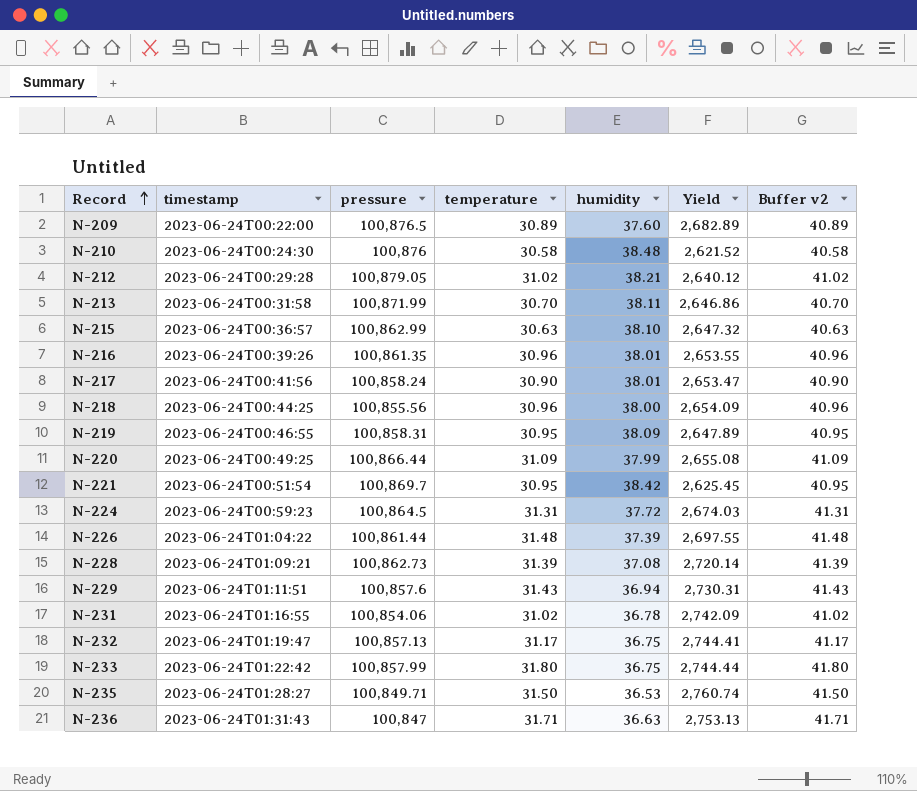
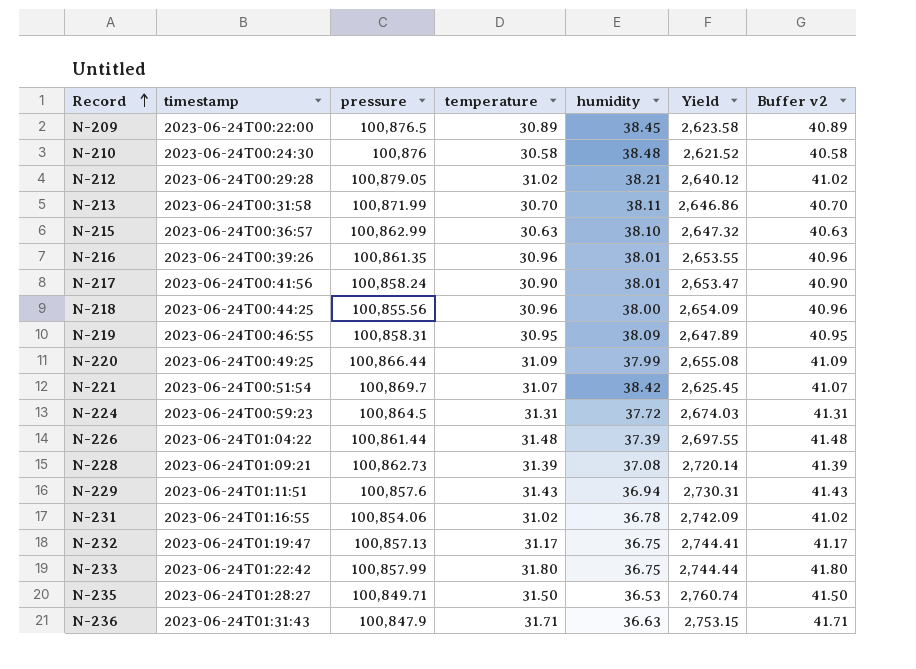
N-209 | humidity: 37.60 -> 38.45
N-209 | Yield: 2,682.89 -> 2,623.58
N-221 | temperature: 30.95 -> 31.07
N-221 | Buffer v2: 40.95 -> 41.07
N-236 | pressure: 100,847 -> 100,847.9
N-236 | Yield: 2,753.13 -> 2,753.15

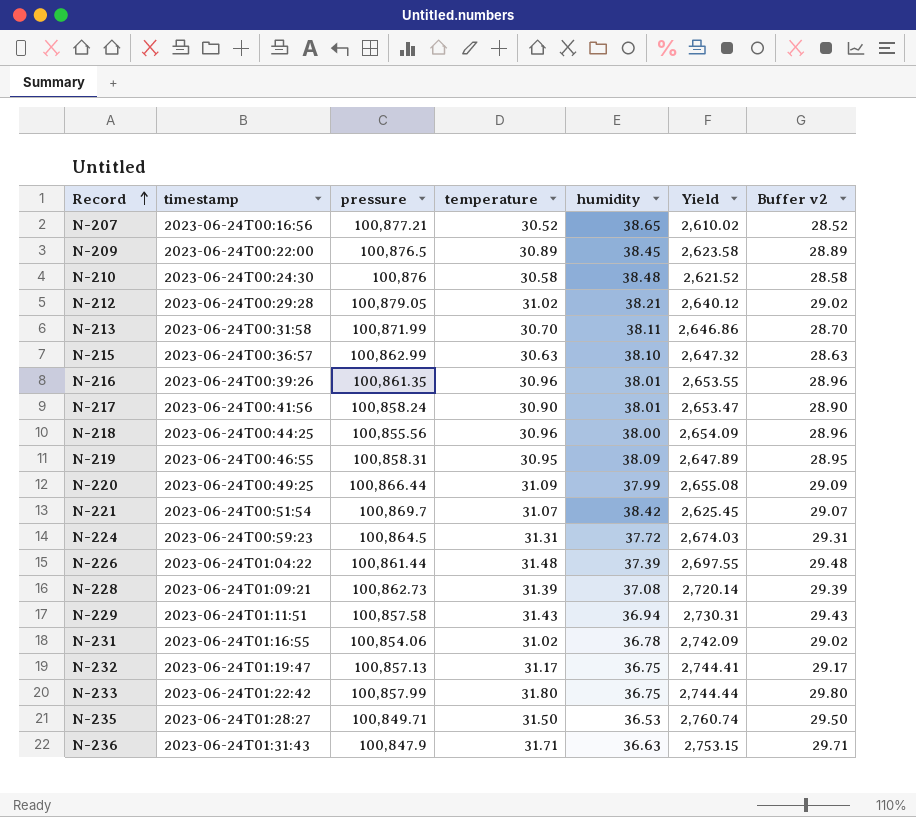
column Buffer v2 | formula: [temperature] + 10 -> [temperature] - 2
row N-207: none -> 2023-06-24T00:16:56 | 100,877.21 | 30.52 | 38.65 | 2,610.02 | 28.52
N-229 | pressure: 100,857.6 -> 100,857.58

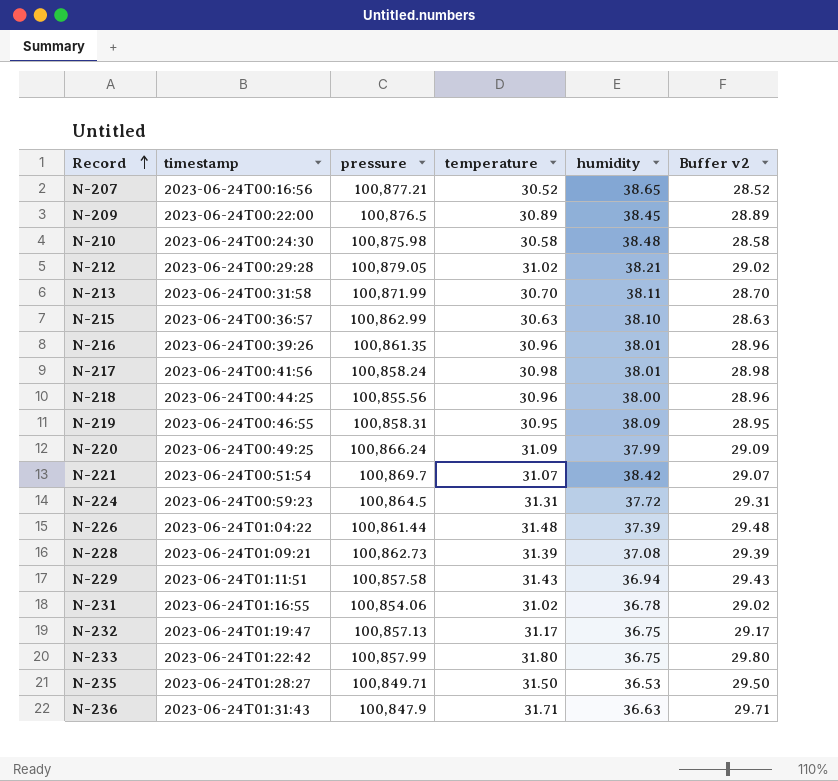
column Yield | formula: [pressure] / [humidity] -> none
N-210 | pressure: 100,876 -> 100,875.98
N-217 | temperature: 30.90 -> 30.98
N-217 | Buffer v2: 28.90 -> 28.98
N-220 | pressure: 100,866.44 -> 100,866.24

